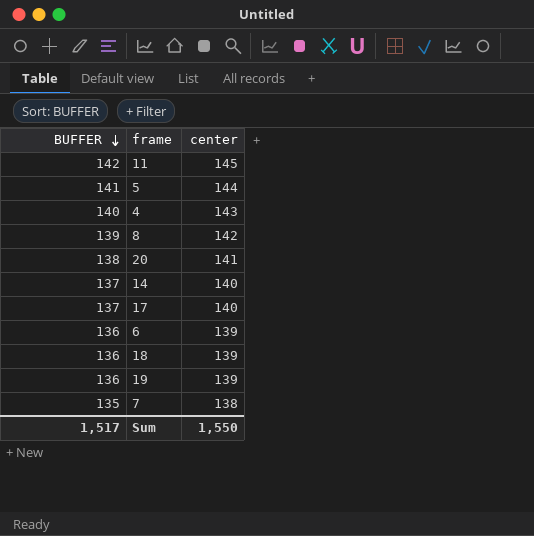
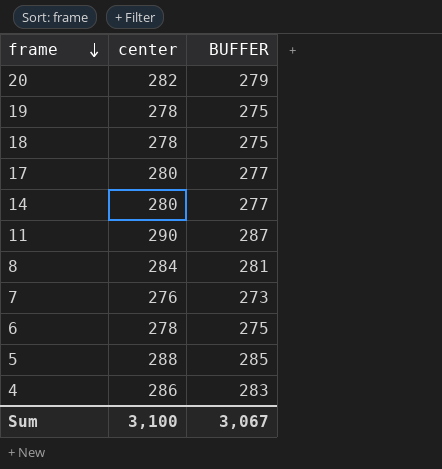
row order: BUFFER descending -> frame descending
column BUFFER | position: 1 -> 3
20 | center: 141 -> 282
20 | BUFFER: 138 -> 279
19 | center: 139 -> 278
19 | BUFFER: 136 -> 275
18 | center: 139 -> 278
18 | BUFFER: 136 -> 275
17 | center: 140 -> 280
17 | BUFFER: 137 -> 277
14 | center: 140 -> 280
14 | BUFFER: 137 -> 277
11 | center: 145 -> 290
11 | BUFFER: 142 -> 287
8 | center: 142 -> 284
8 | BUFFER: 139 -> 281
7 | center: 138 -> 276
7 | BUFFER: 135 -> 273
6 | center: 139 -> 278
6 | BUFFER: 136 -> 275
5 | center: 144 -> 288
5 | BUFFER: 141 -> 285
4 | center: 143 -> 286
4 | BUFFER: 140 -> 283
Sum | center: 1,550 -> 3,100
Sum | BUFFER: 1,517 -> 3,067

